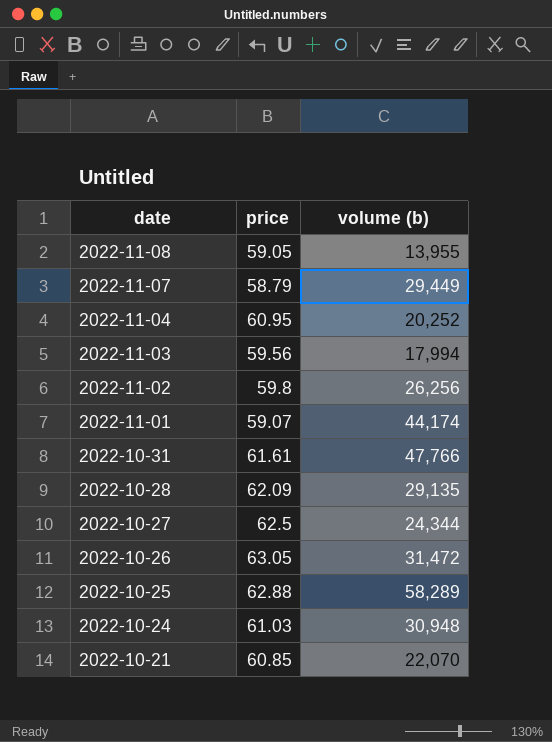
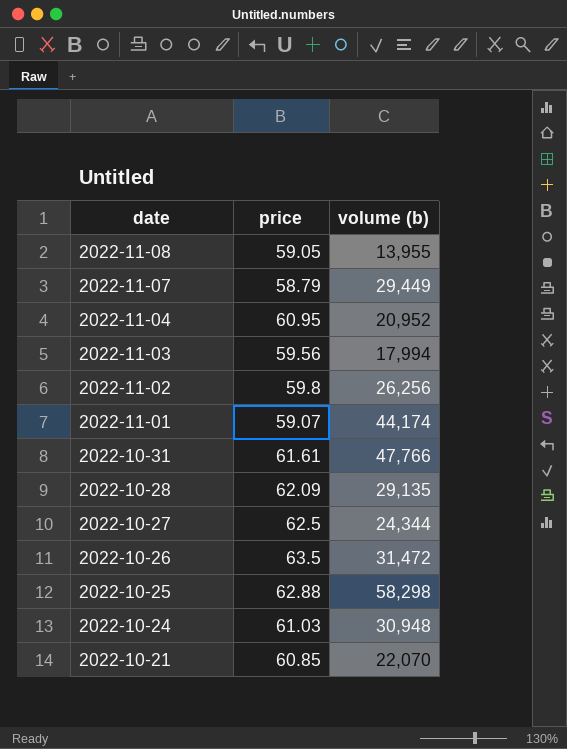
2022-11-04 | volume (b): 20,252 -> 20,952
2022-10-26 | price: 63.05 -> 63.5
2022-10-25 | volume (b): 58,289 -> 58,298

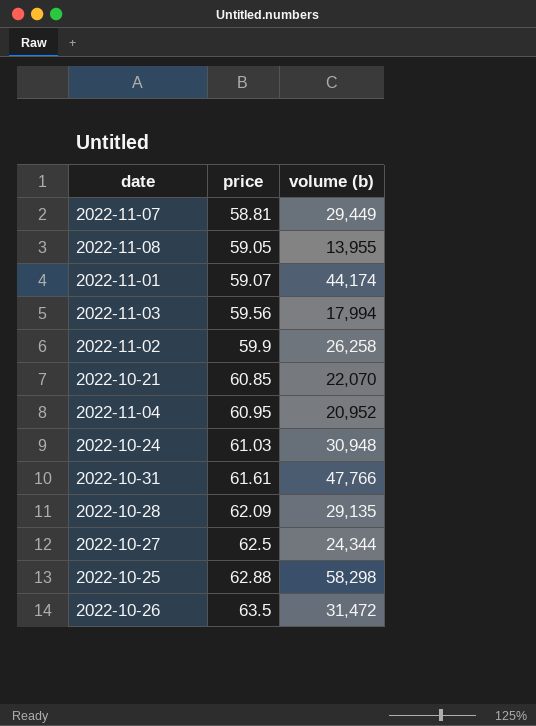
row order: date descending -> price ascending
2022-11-07 | price: 58.79 -> 58.81
2022-11-02 | price: 59.8 -> 59.9
2022-11-02 | volume (b): 26,256 -> 26,258

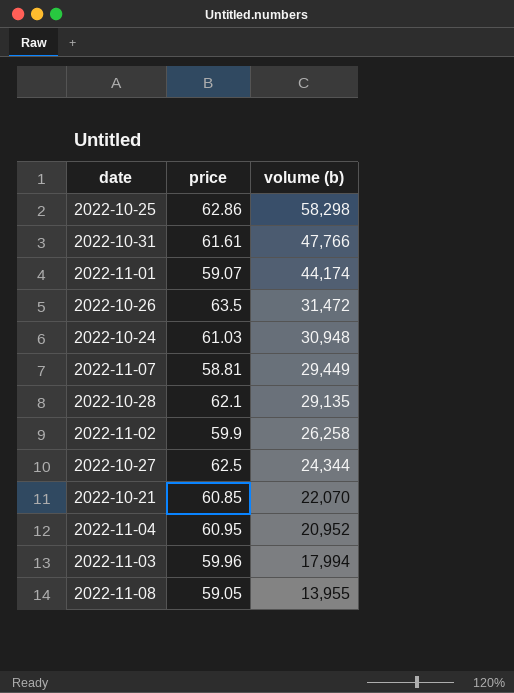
row order: price ascending -> volume (b) descending
2022-10-25 | price: 62.88 -> 62.86
2022-10-28 | price: 62.09 -> 62.1
2022-11-03 | price: 59.56 -> 59.96

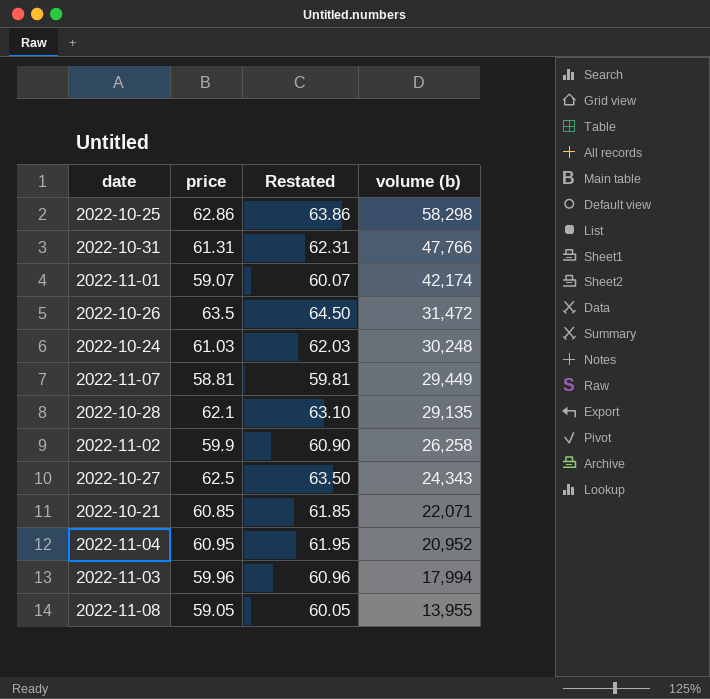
column Restated | formula: none -> [price] + 1
2022-10-31 | price: 61.61 -> 61.31
2022-11-01 | volume (b): 44,174 -> 42,174
2022-10-24 | volume (b): 30,948 -> 30,248
2022-10-27 | volume (b): 24,344 -> 24,343
2022-10-21 | volume (b): 22,070 -> 22,071

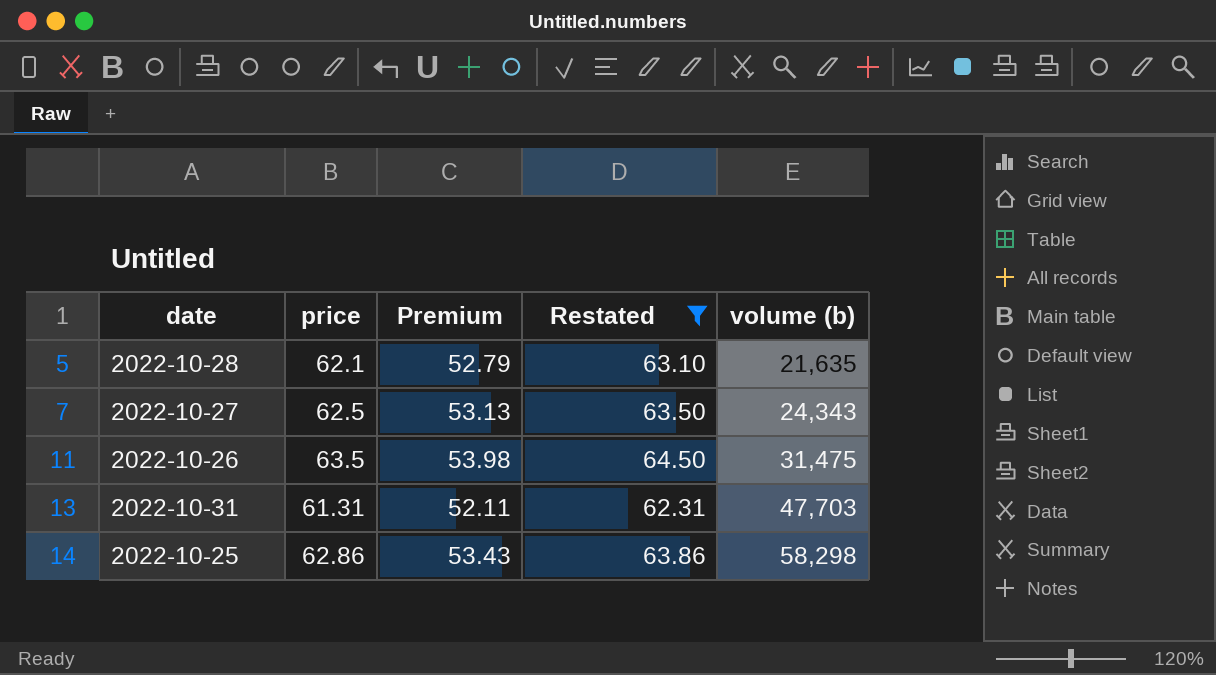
filter: none -> Restated >= 62.31
row order: volume (b) descending -> volume (b) ascending
column Premium | formula: none -> [price] * 0.85
2022-10-28 | volume (b): 29,135 -> 21,635
2022-10-26 | volume (b): 31,472 -> 31,475
2022-10-31 | volume (b): 47,766 -> 47,703

